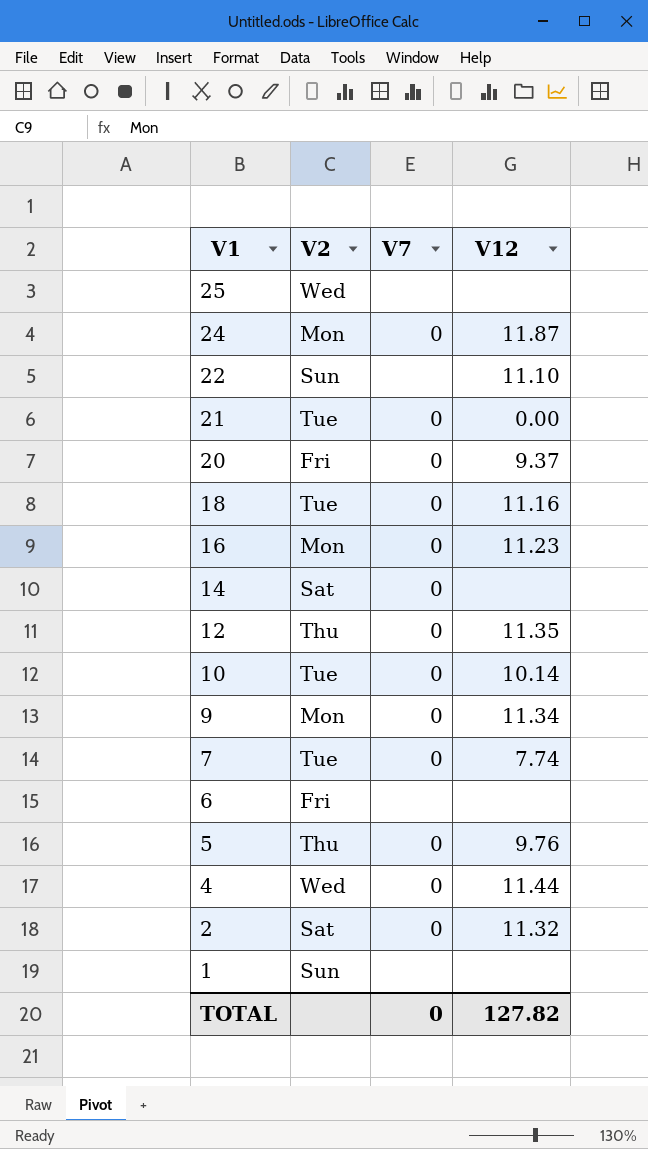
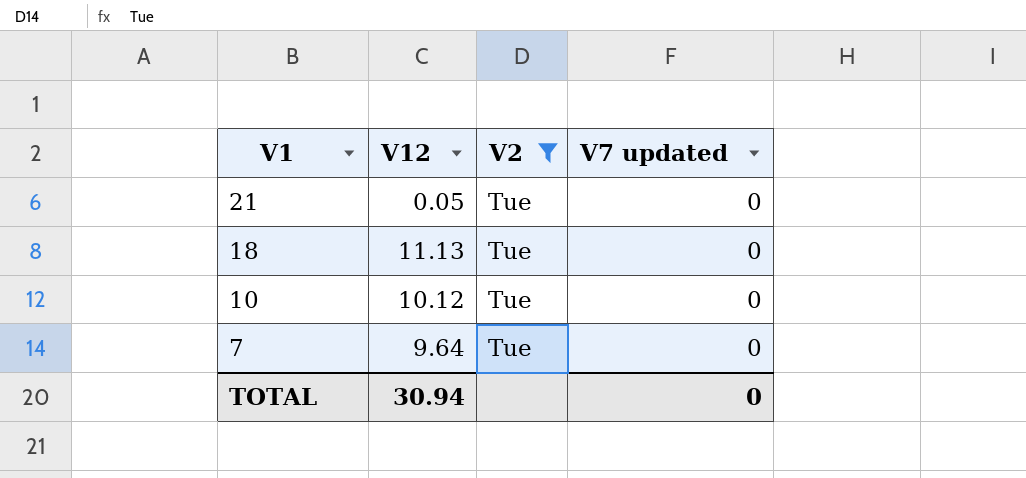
filter: none -> V2 = Tue
column V12 | position: 4 -> 2
column name: V7 -> V7 updated
21 | V12: 0.00 -> 0.05
18 | V12: 11.16 -> 11.13
10 | V12: 10.14 -> 10.12
7 | V12: 7.74 -> 9.64
TOTAL | V12: 127.82 -> 30.94

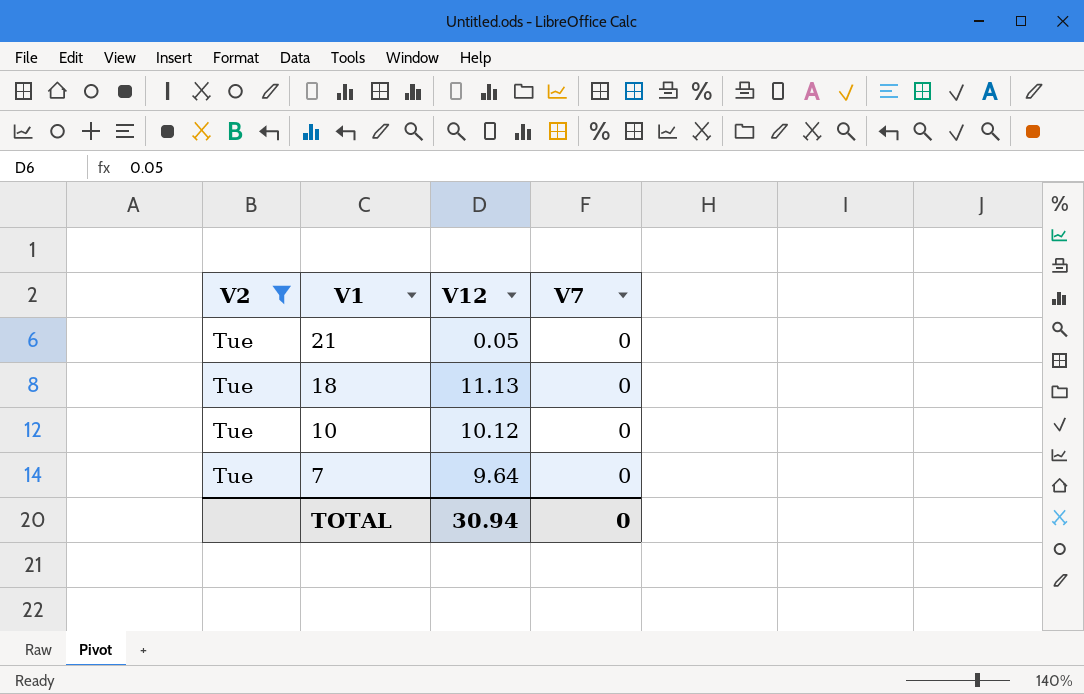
column V2 | position: 3 -> 1
column name: V7 updated -> V7

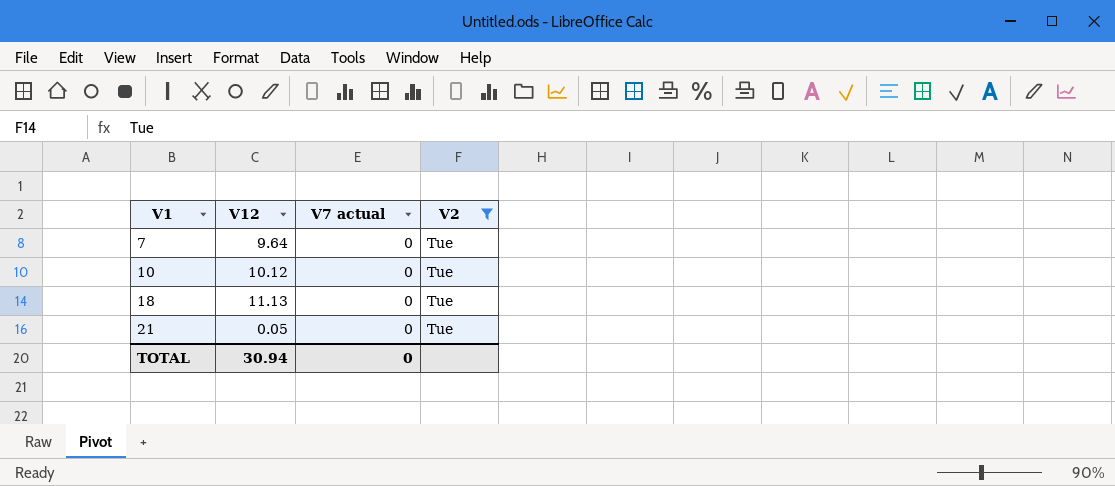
row order: V1 descending -> V1 ascending
column name: V7 -> V7 actual
column V2 | position: 1 -> 4

